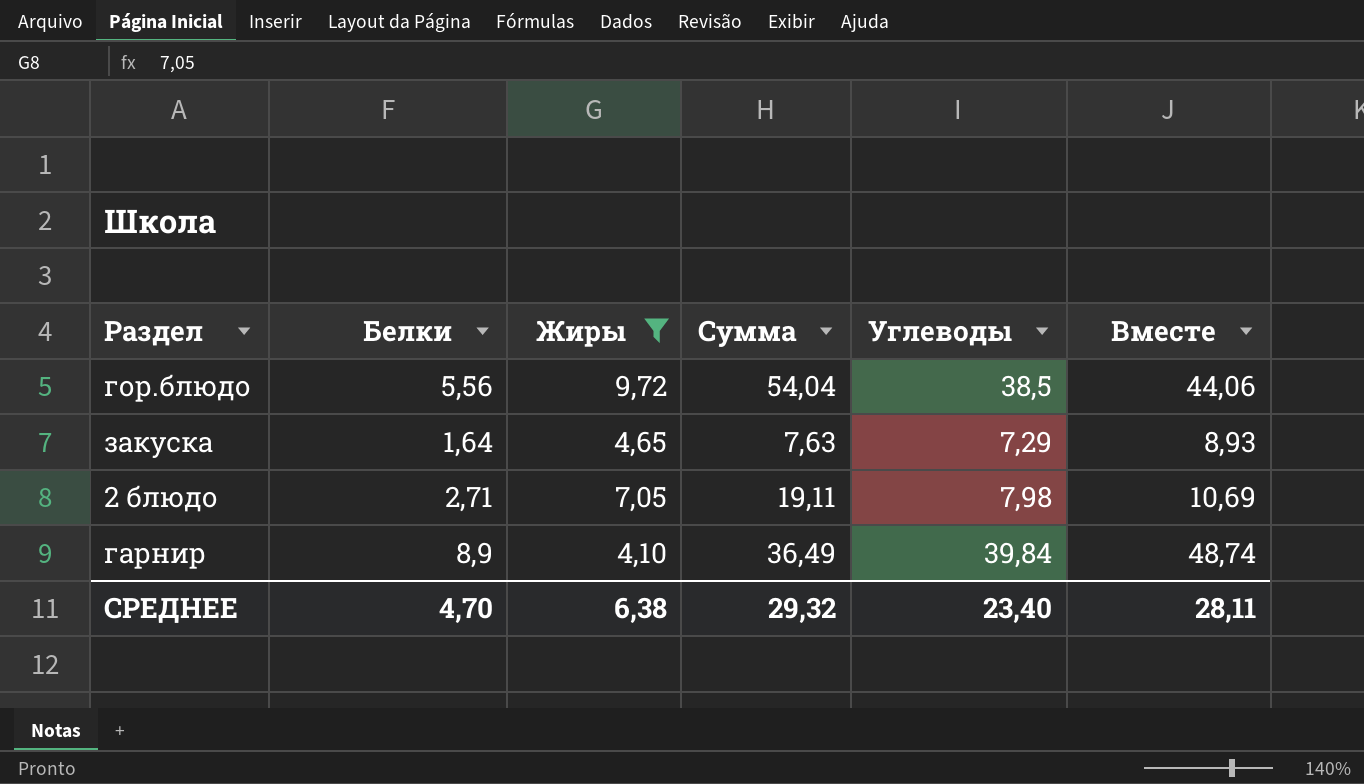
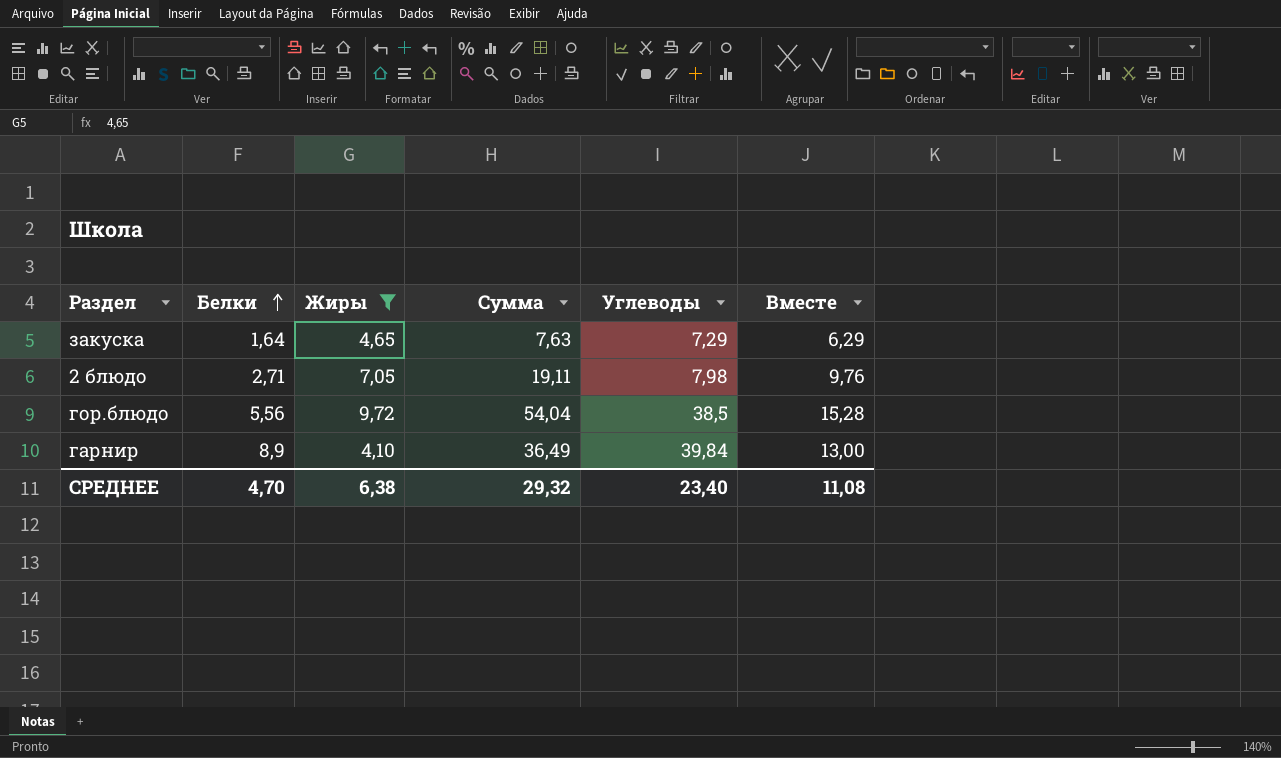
row order: none -> Белки ascending
column Вместе | formula: [Белки] + [Углеводы] -> [Белки] + [Жиры]
СРЕДНЕЕ | Вместе: 28,11 -> 11,08

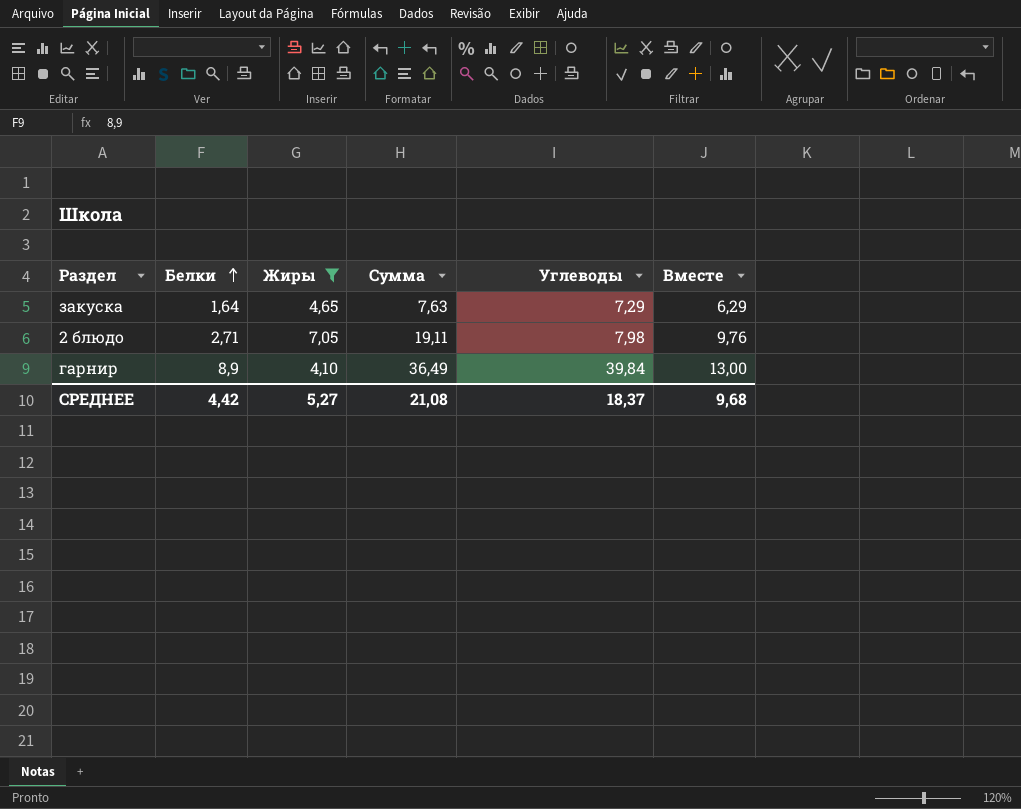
row гор.блюдо: 5,56 | 9,72 | 54,04 | 38,5 | 15,28 -> none
СРЕДНЕЕ | Белки: 4,70 -> 4,42
СРЕДНЕЕ | Жиры: 6,38 -> 5,27
СРЕДНЕЕ | Сумма: 29,32 -> 21,08
СРЕДНЕЕ | Углеводы: 23,40 -> 18,37
СРЕДНЕЕ | Вместе: 11,08 -> 9,68

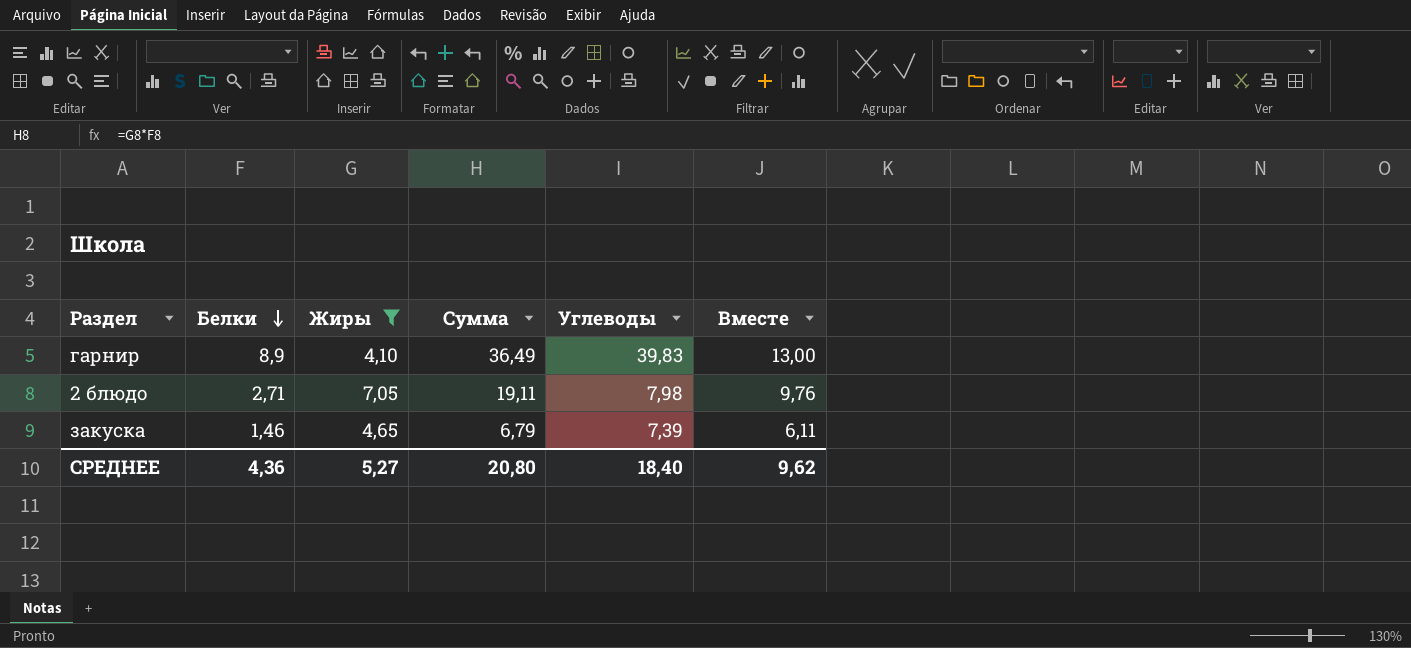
row order: Белки ascending -> Белки descending
гарнир | Углеводы: 39,84 -> 39,83
закуска | Белки: 1,64 -> 1,46
закуска | Сумма: 7,63 -> 6,79
закуска | Углеводы: 7,29 -> 7,39
закуска | Вместе: 6,29 -> 6,11
СРЕДНЕЕ | Белки: 4,42 -> 4,36
СРЕДНЕЕ | Сумма: 21,08 -> 20,80
СРЕДНЕЕ | Углеводы: 18,37 -> 18,40
СРЕДНЕЕ | Вместе: 9,68 -> 9,62

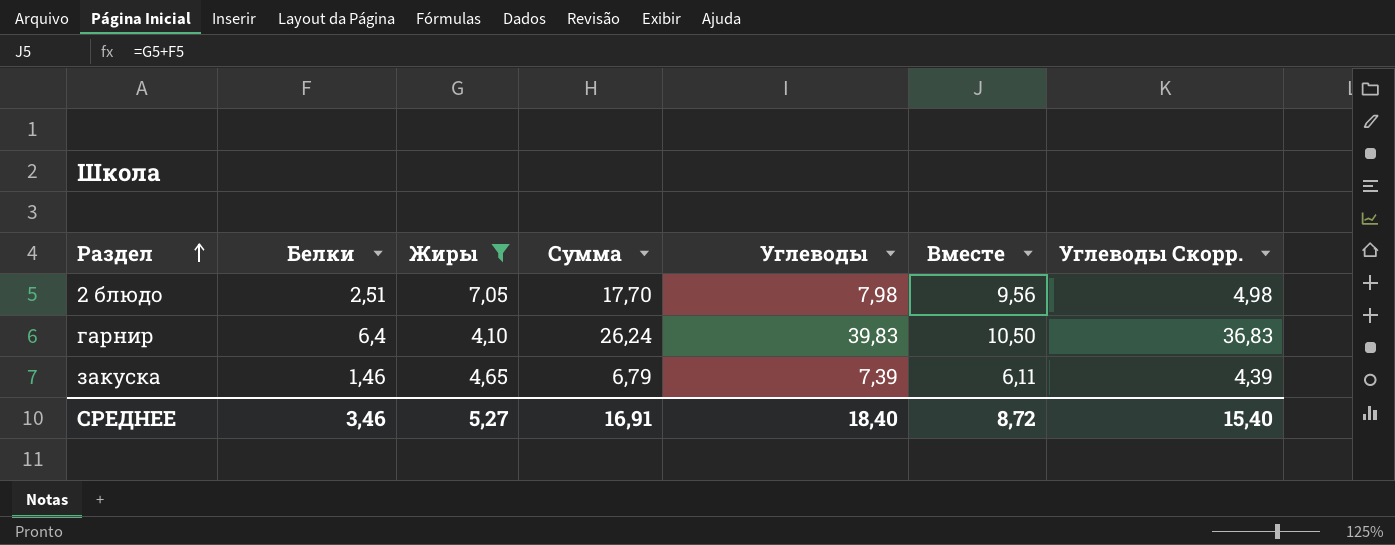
row order: Белки descending -> Раздел ascending
column Углеводы Скорр. | formula: none -> [Углеводы] - 3
2 блюдо | Белки: 2,71 -> 2,51
2 блюдо | Сумма: 19,11 -> 17,70
2 блюдо | Вместе: 9,76 -> 9,56
гарнир | Белки: 8,9 -> 6,4
гарнир | Сумма: 36,49 -> 26,24
гарнир | Вместе: 13,00 -> 10,50
СРЕДНЕЕ | Белки: 4,36 -> 3,46
СРЕДНЕЕ | Сумма: 20,80 -> 16,91
СРЕДНЕЕ | Вместе: 9,62 -> 8,72

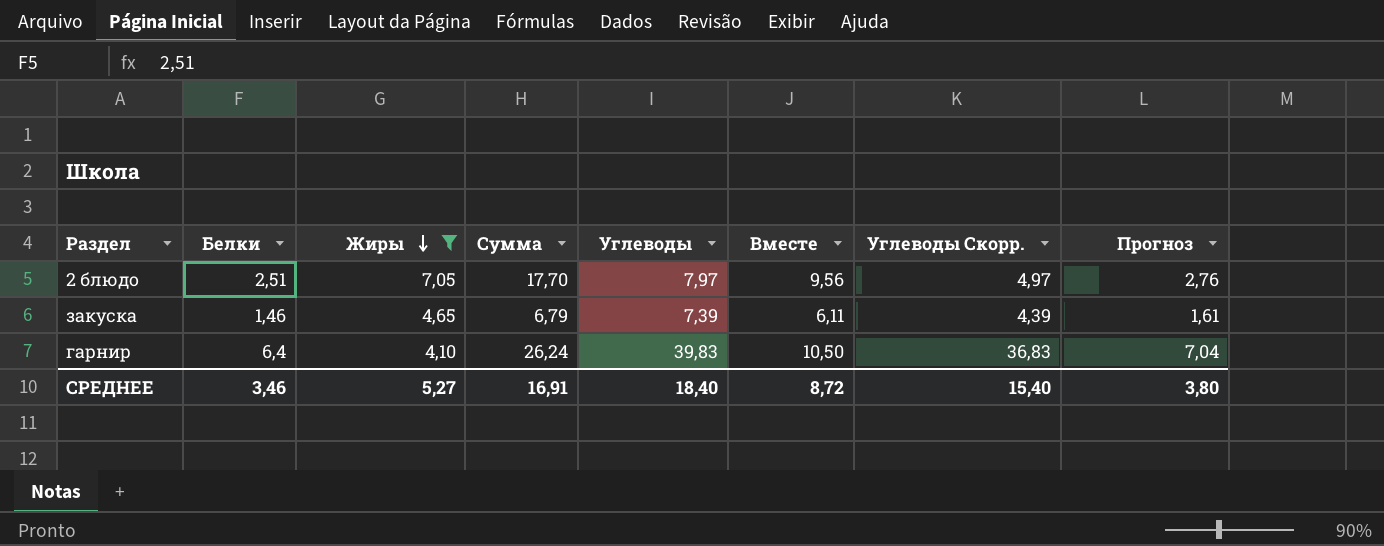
row order: Раздел ascending -> Жиры descending
column Прогноз | formula: none -> [Белки] * 1,1
2 блюдо | Углеводы: 7,98 -> 7,97
2 блюдо | Углеводы Скорр.: 4,98 -> 4,97

